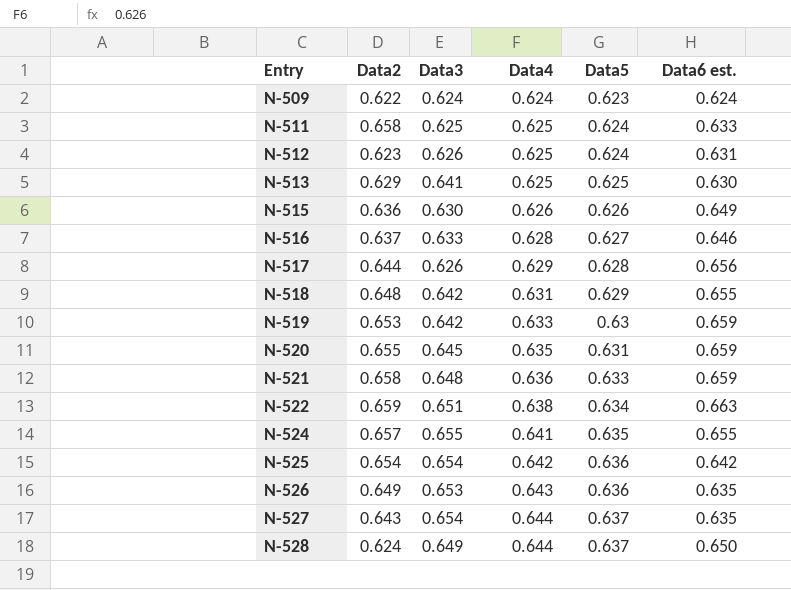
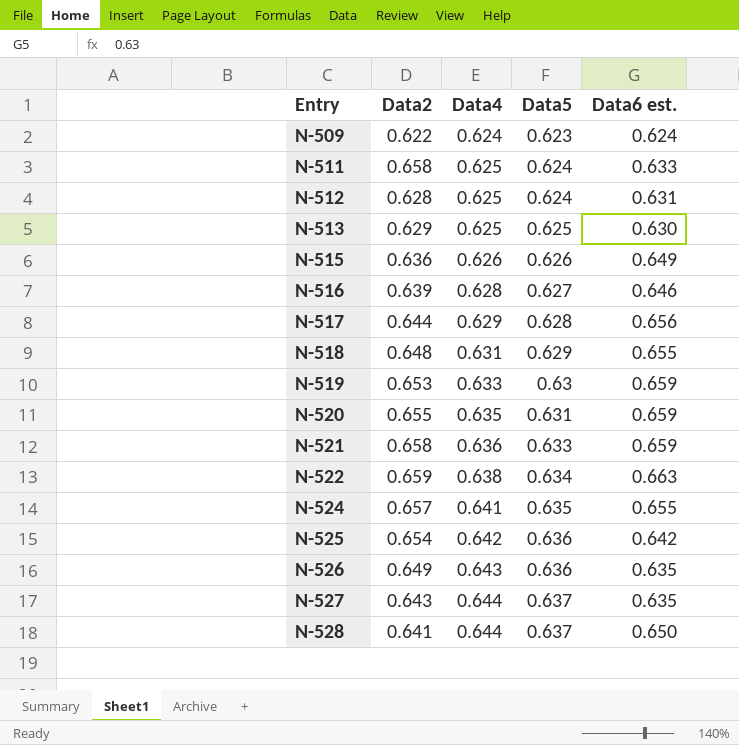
column Data3 | position: 3 -> none
N-512 | Data2: 0.623 -> 0.628
N-516 | Data2: 0.637 -> 0.639
N-528 | Data2: 0.624 -> 0.641

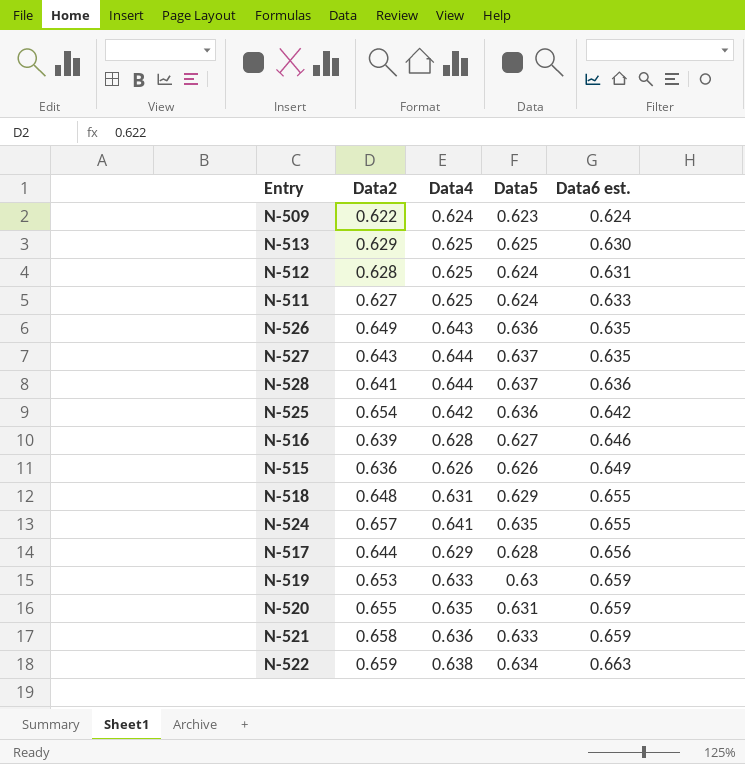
row order: Entry ascending -> Data6 est. ascending
N-511 | Data2: 0.658 -> 0.627
N-528 | Data6 est.: 0.650 -> 0.636

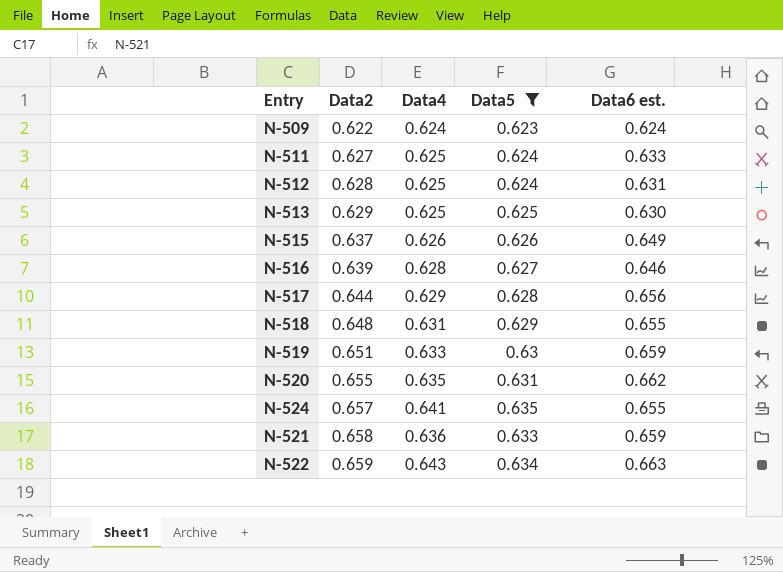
filter: none -> Data5 <= 0.635
row order: Data6 est. ascending -> Data2 ascending
N-515 | Data2: 0.636 -> 0.637
N-519 | Data2: 0.653 -> 0.651
N-520 | Data6 est.: 0.659 -> 0.662
N-522 | Data4: 0.638 -> 0.643

